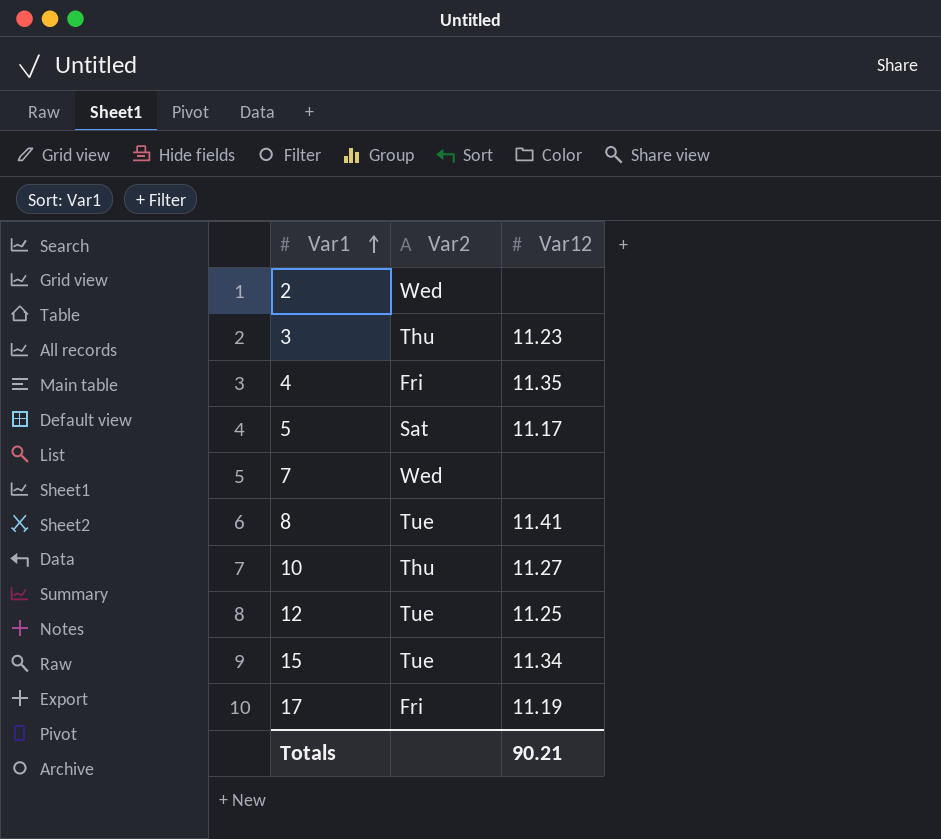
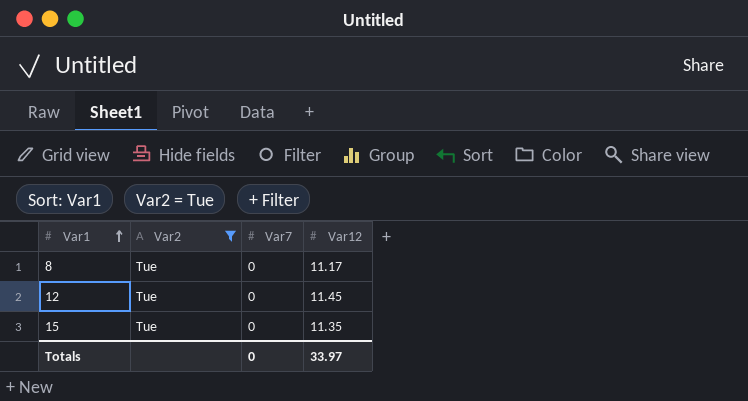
filter: none -> Var2 = Tue
column Var7 | position: none -> 3
8 | Var12: 11.41 -> 11.17
12 | Var12: 11.25 -> 11.45
15 | Var12: 11.34 -> 11.35
Totals | Var12: 90.21 -> 33.97

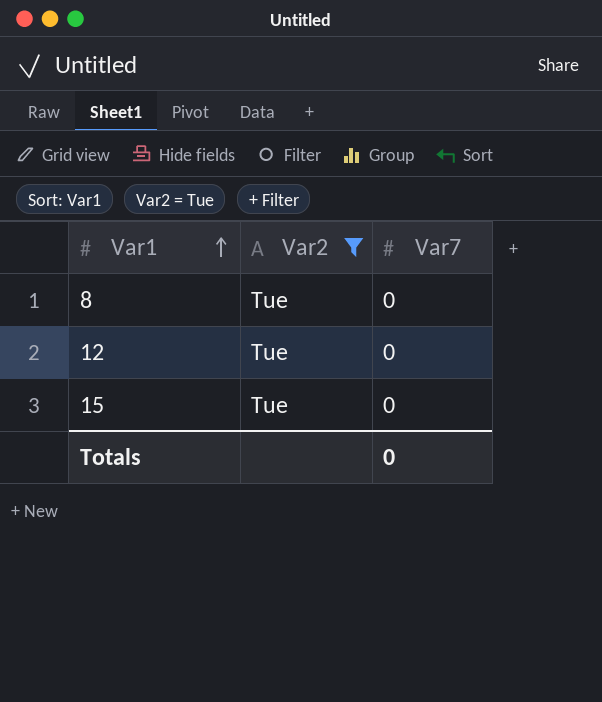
column Var12 | position: 4 -> none

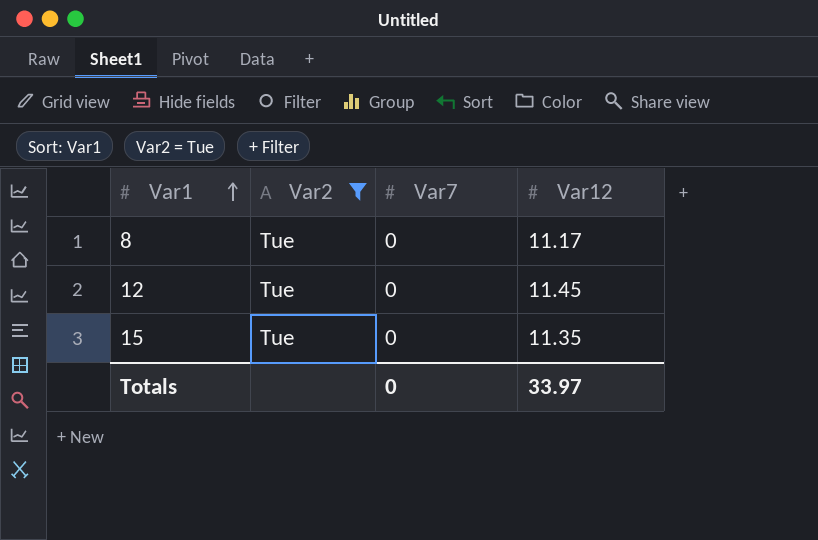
column Var12 | position: none -> 4

